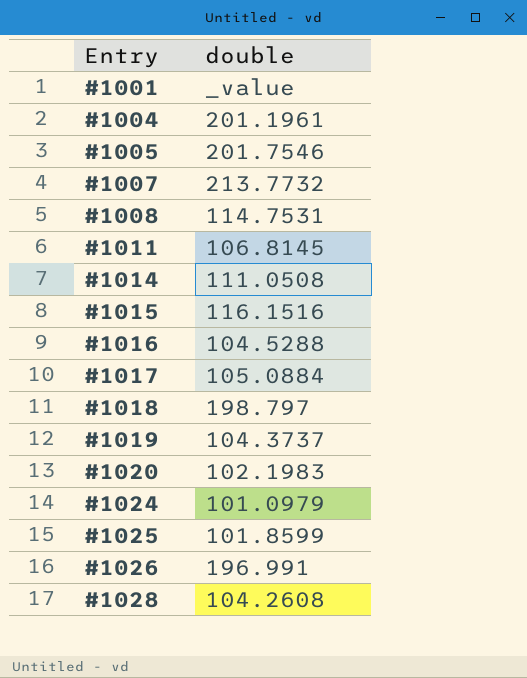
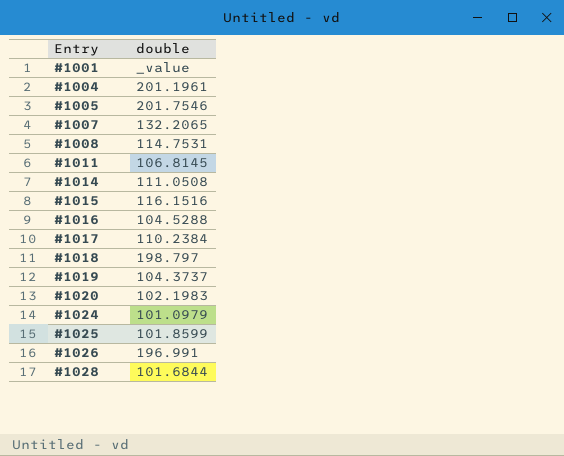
#1007 | double: 213.7732 -> 132.2065
#1017 | double: 105.0884 -> 110.2384
#1028 | double: 104.2608 -> 101.6844

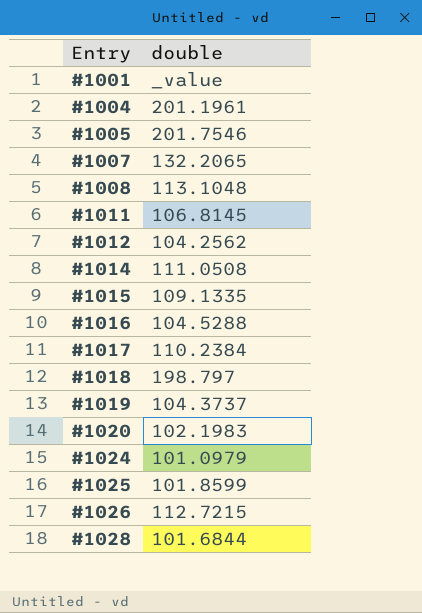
#1008 | double: 114.7531 -> 113.1048
row #1012: none -> 104.2562
#1015 | double: 116.1516 -> 109.1335
#1026 | double: 196.991 -> 112.7215

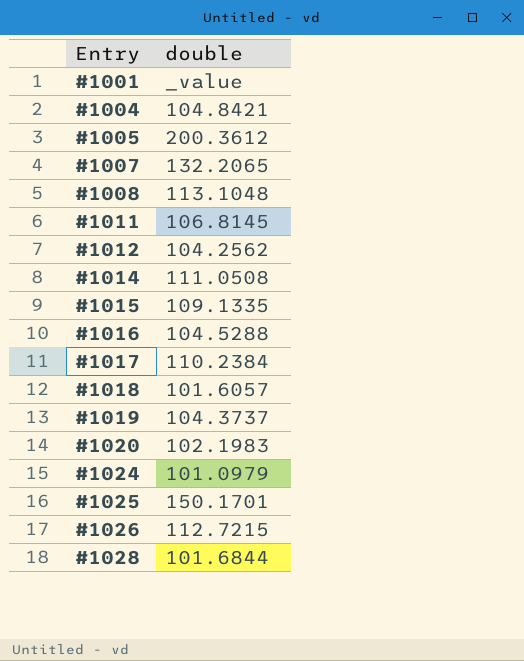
#1004 | double: 201.1961 -> 104.8421
#1005 | double: 201.7546 -> 200.3612
#1018 | double: 198.797 -> 101.6057
#1025 | double: 101.8599 -> 150.1701

